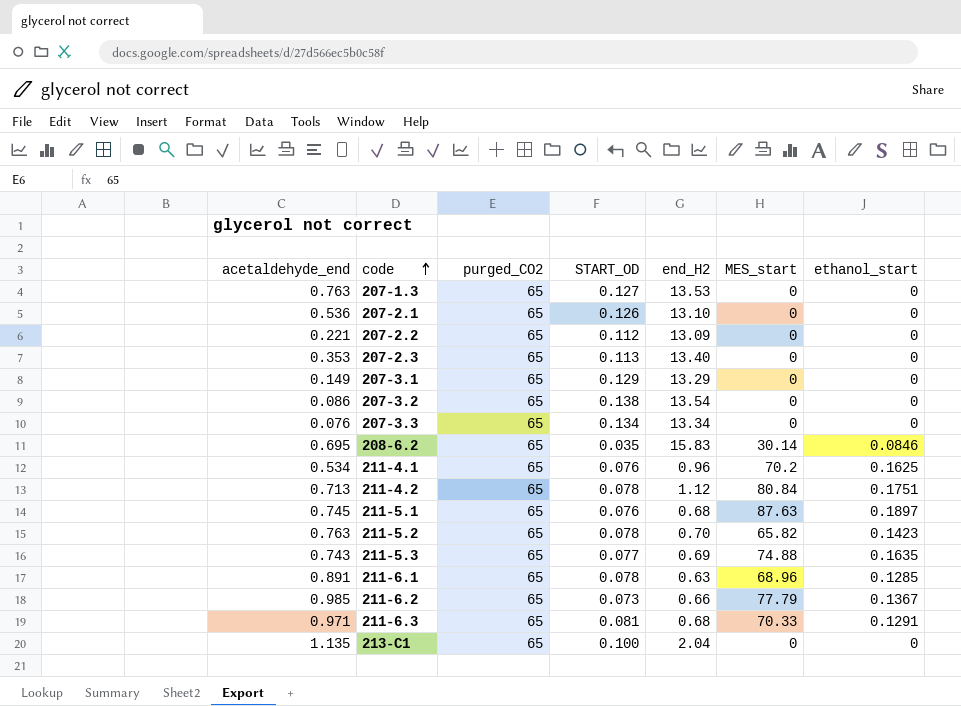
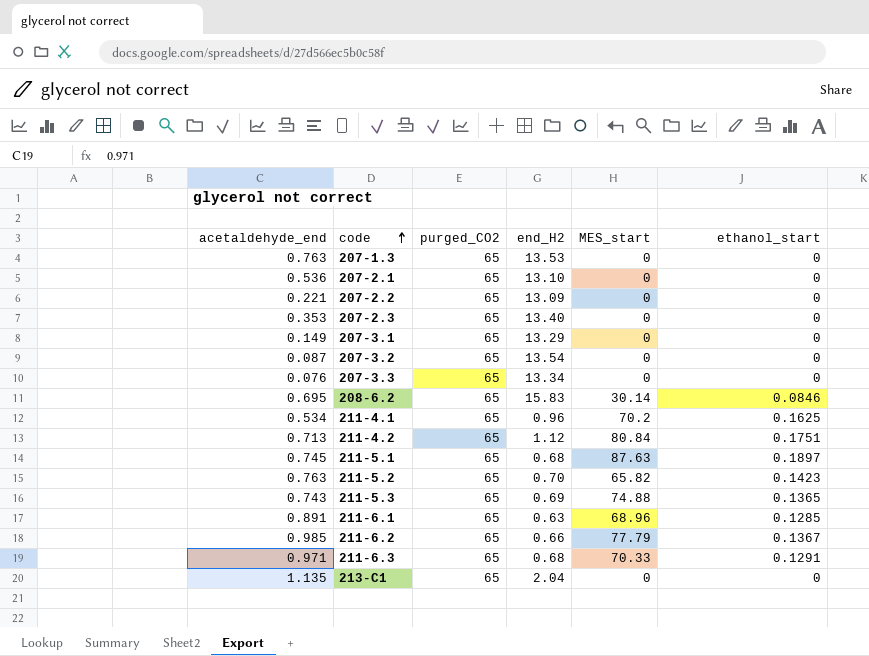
column START_OD | position: 4 -> none
207-3.2 | acetaldehyde_end: 0.086 -> 0.087
211-5.3 | ethanol_start: 0.1635 -> 0.1365

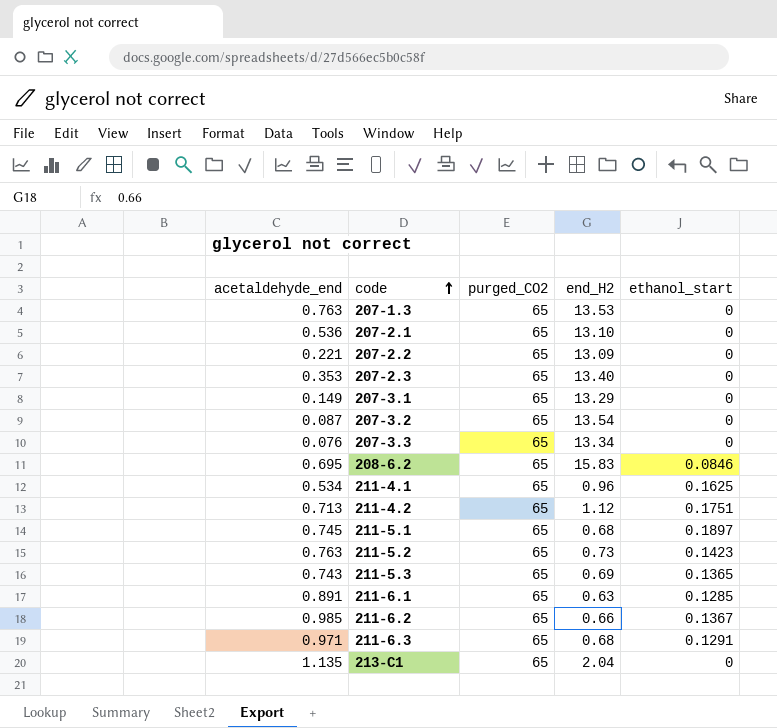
column MES_start | position: 5 -> none
211-5.2 | end_H2: 0.70 -> 0.73

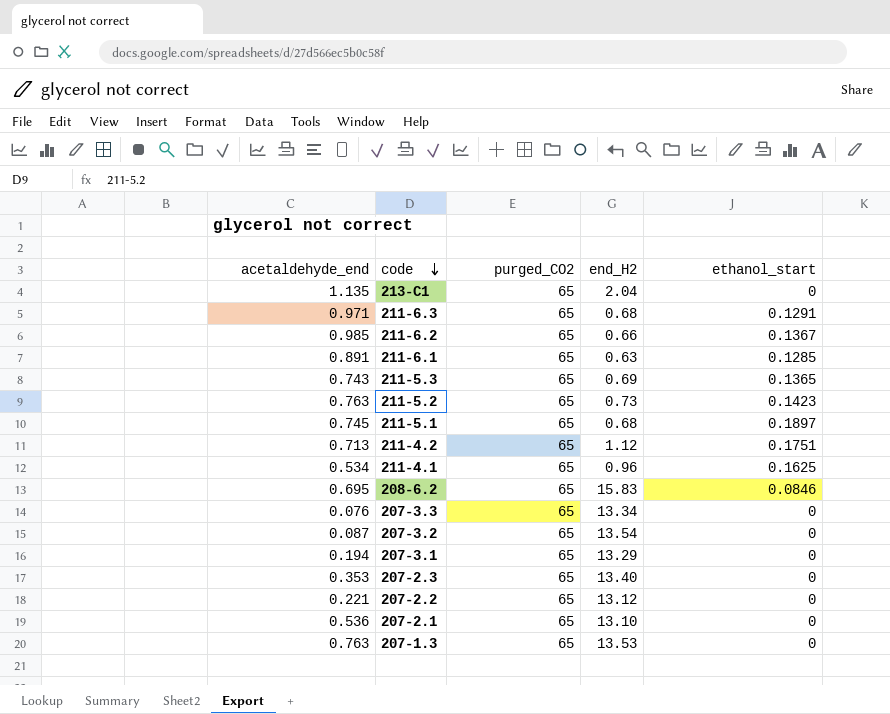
row order: code ascending -> code descending
207-3.1 | acetaldehyde_end: 0.149 -> 0.194
207-2.2 | end_H2: 13.09 -> 13.12

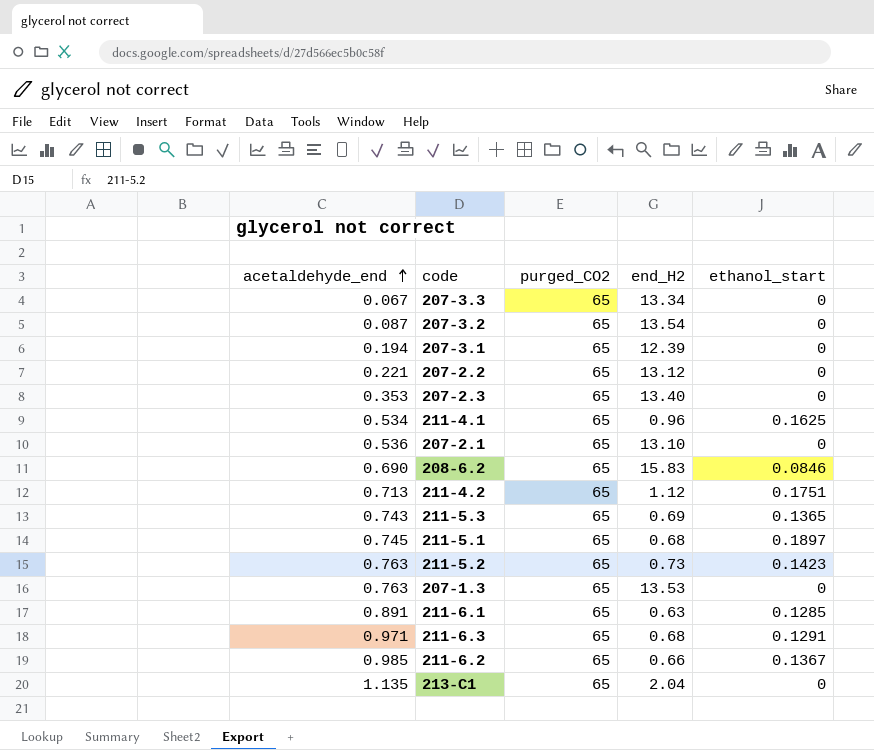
row order: code descending -> acetaldehyde_end ascending
207-3.3 | acetaldehyde_end: 0.076 -> 0.067
207-3.1 | end_H2: 13.29 -> 12.39
208-6.2 | acetaldehyde_end: 0.695 -> 0.690

